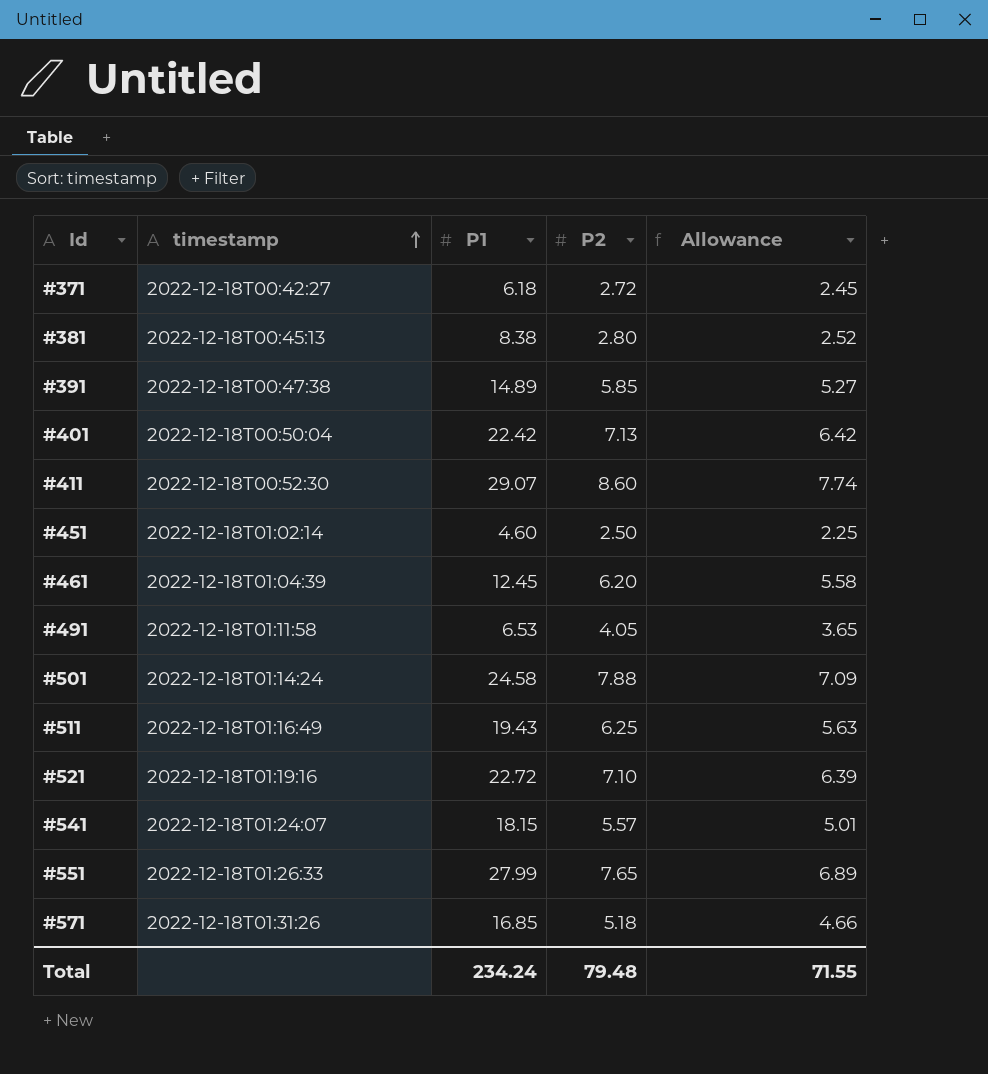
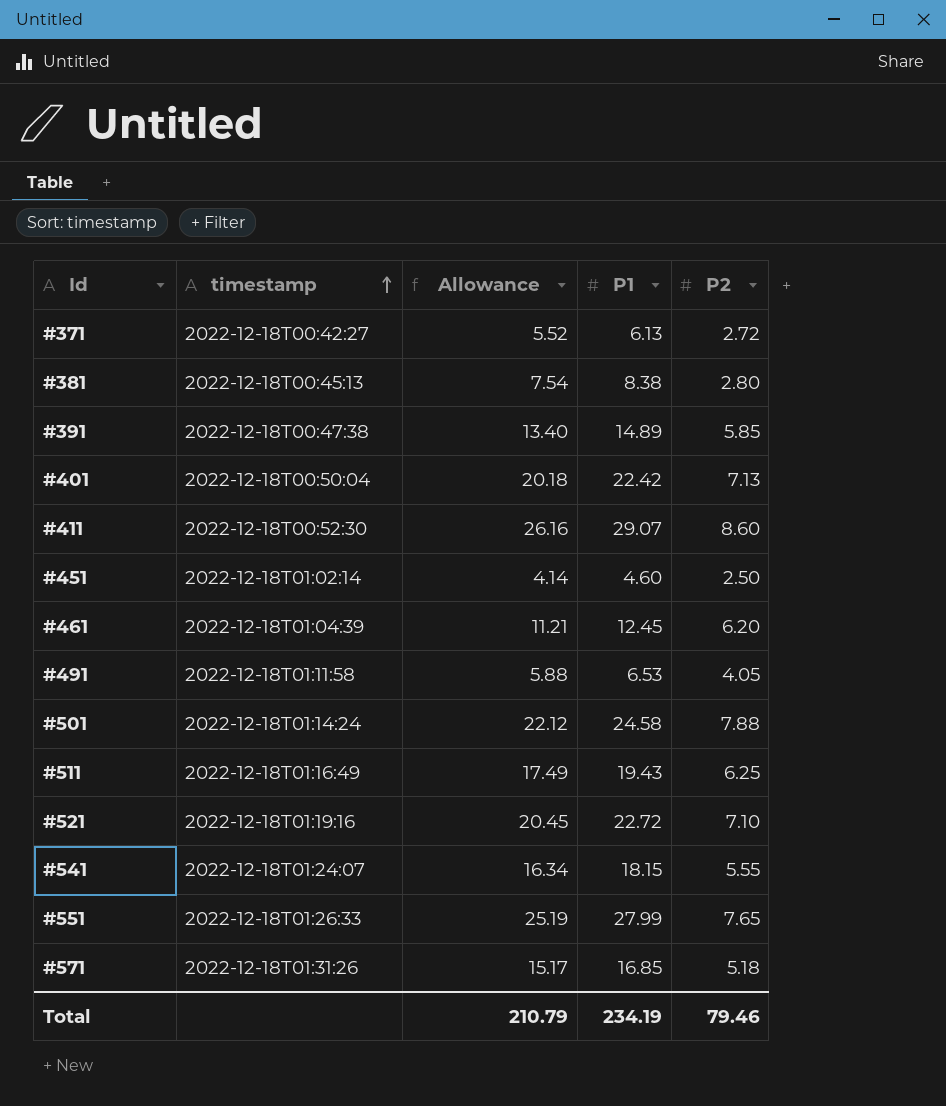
column Allowance | formula: [P2] * 0.9 -> [P1] * 0.9
column Allowance | position: 5 -> 3
#371 | P1: 6.18 -> 6.13
#541 | P2: 5.57 -> 5.55
Total | Allowance: 71.55 -> 210.79
Total | P1: 234.24 -> 234.19
Total | P2: 79.48 -> 79.46

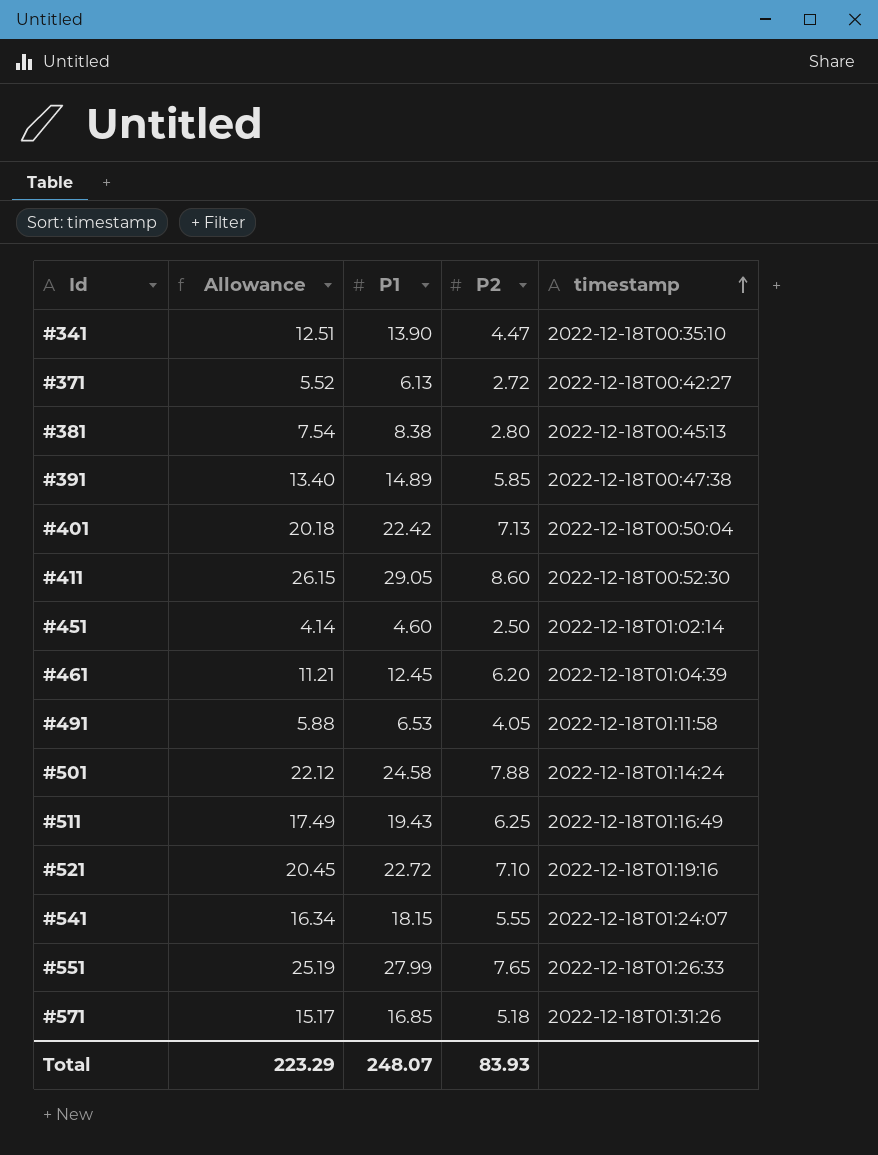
column timestamp | position: 2 -> 5
row #341: none -> 12.51 | 13.90 | 4.47 | 2022-12-18T00:35:10
#411 | Allowance: 26.16 -> 26.15
#411 | P1: 29.07 -> 29.05
Total | Allowance: 210.79 -> 223.29
Total | P1: 234.19 -> 248.07
Total | P2: 79.46 -> 83.93

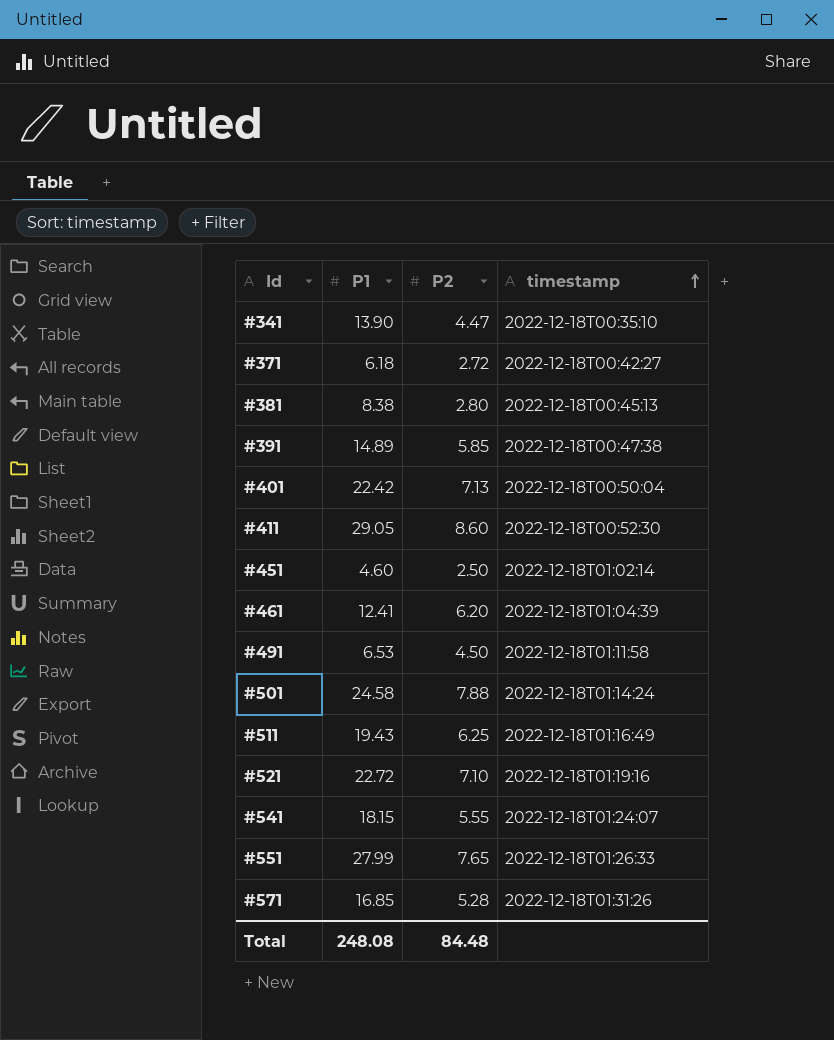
column Allowance | formula: [P1] * 0.9 -> none
#371 | P1: 6.13 -> 6.18
#461 | P1: 12.45 -> 12.41
#491 | P2: 4.05 -> 4.50
#571 | P2: 5.18 -> 5.28
Total | P1: 248.07 -> 248.08
Total | P2: 83.93 -> 84.48

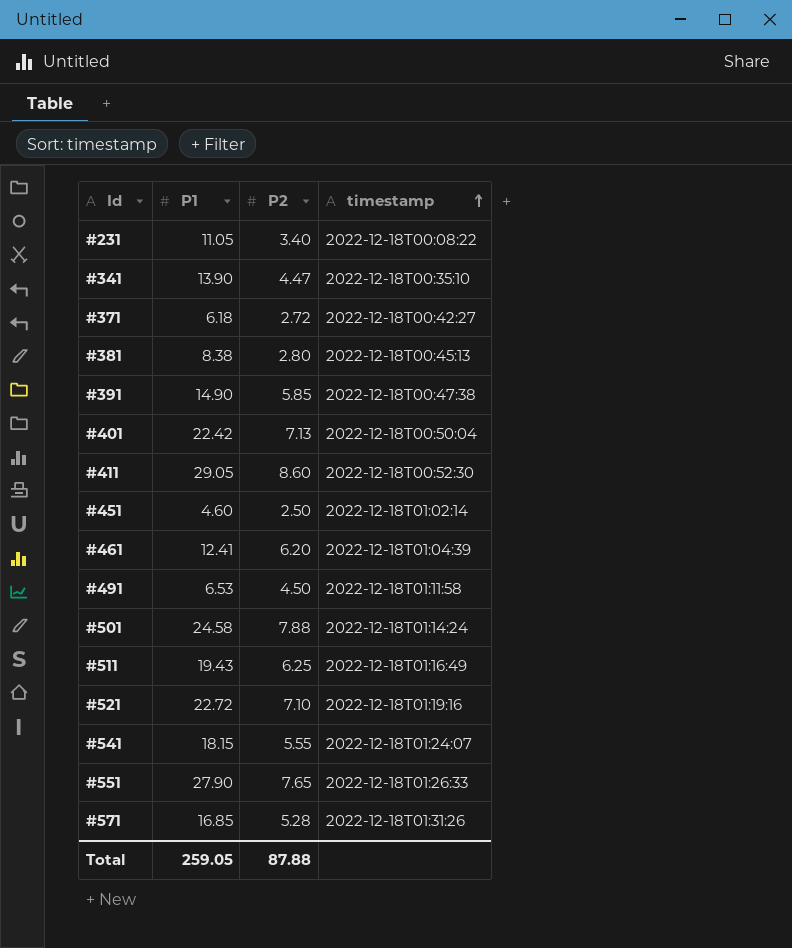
row #231: none -> 11.05 | 3.40 | 2022-12-18T00:08:22
#391 | P1: 14.89 -> 14.90
#551 | P1: 27.99 -> 27.90
Total | P1: 248.08 -> 259.05
Total | P2: 84.48 -> 87.88

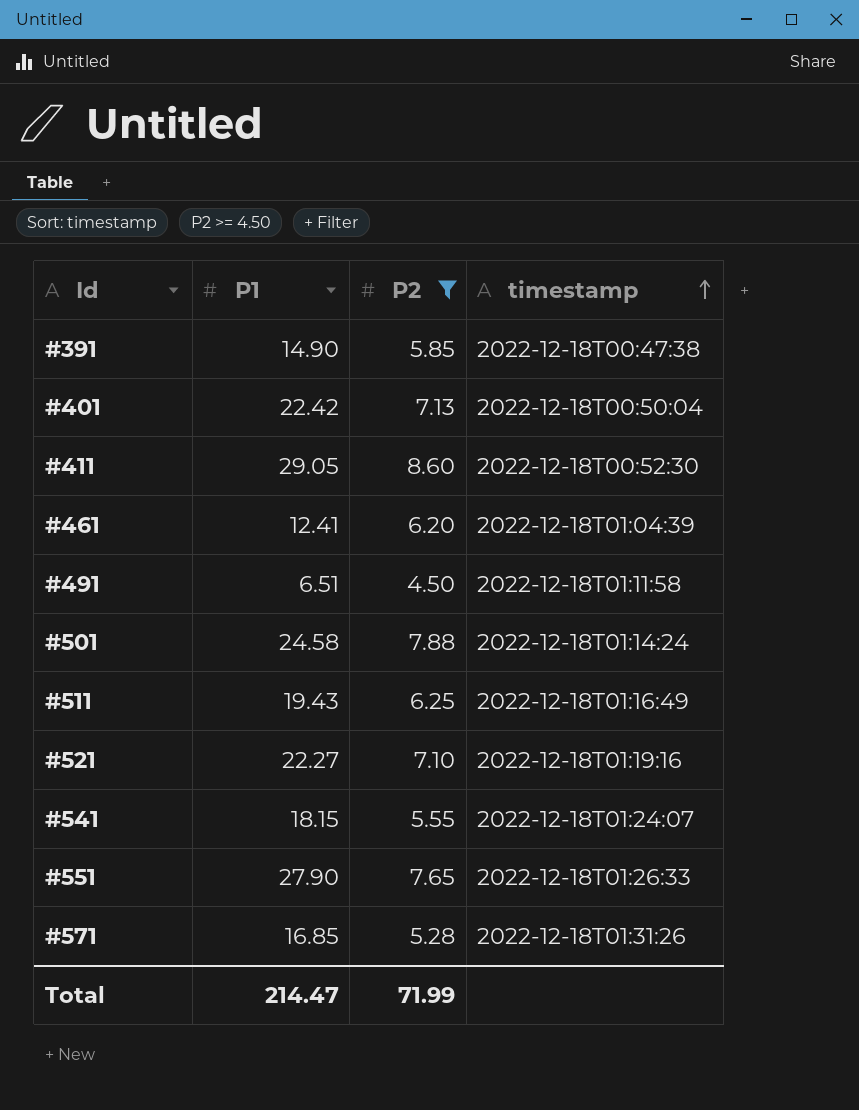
filter: none -> P2 >= 4.50
#491 | P1: 6.53 -> 6.51
#521 | P1: 22.72 -> 22.27
Total | P1: 259.05 -> 214.47
Total | P2: 87.88 -> 71.99

